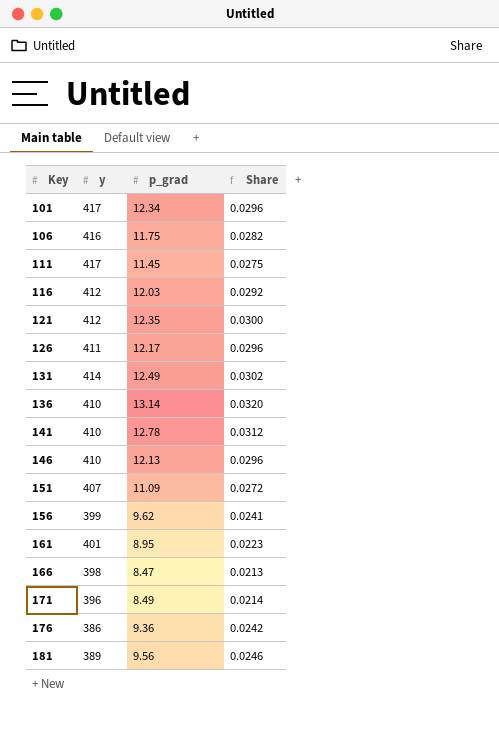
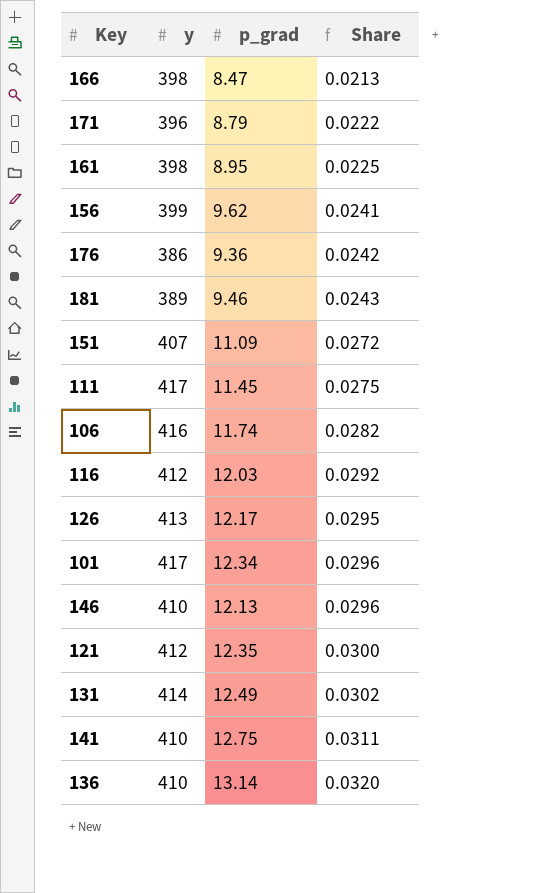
row order: Key ascending -> Share ascending
171 | p_grad: 8.49 -> 8.79
171 | Share: 0.0214 -> 0.0222
161 | y: 401 -> 398
161 | Share: 0.0223 -> 0.0225
181 | p_grad: 9.56 -> 9.46
181 | Share: 0.0246 -> 0.0243
106 | p_grad: 11.75 -> 11.74
126 | y: 411 -> 413
126 | Share: 0.0296 -> 0.0295
141 | p_grad: 12.78 -> 12.75
141 | Share: 0.0312 -> 0.0311

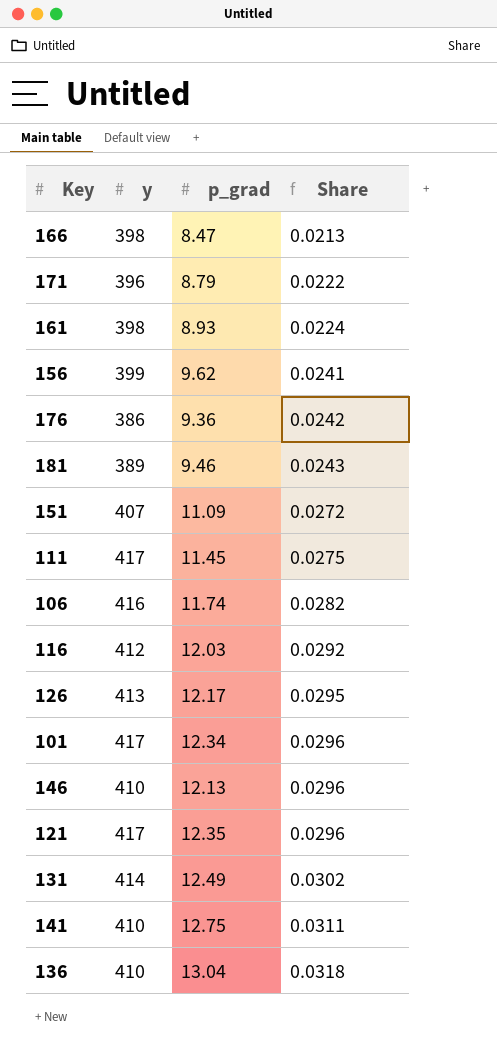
161 | p_grad: 8.95 -> 8.93
161 | Share: 0.0225 -> 0.0224
121 | y: 412 -> 417
121 | Share: 0.0300 -> 0.0296
136 | p_grad: 13.14 -> 13.04
136 | Share: 0.0320 -> 0.0318

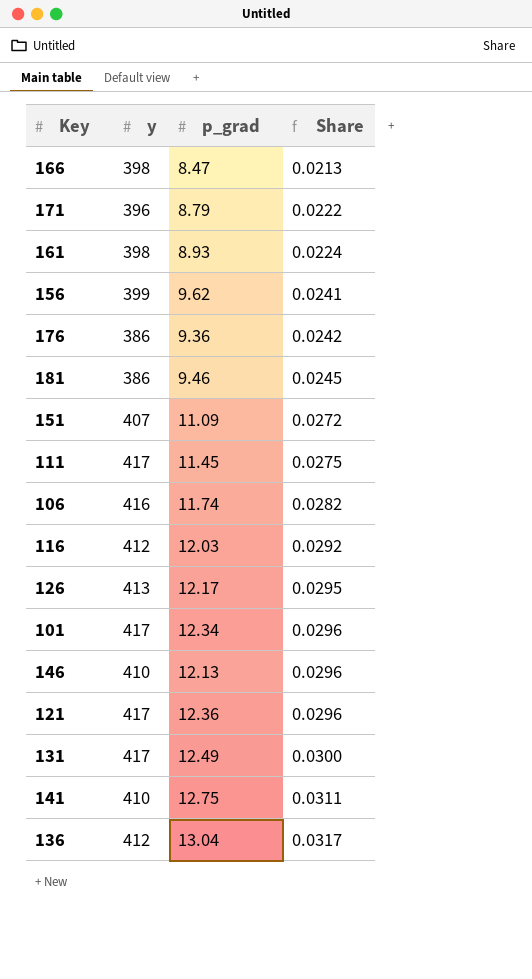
181 | y: 389 -> 386
181 | Share: 0.0243 -> 0.0245
121 | p_grad: 12.35 -> 12.36
131 | y: 414 -> 417
131 | Share: 0.0302 -> 0.0300
136 | y: 410 -> 412
136 | Share: 0.0318 -> 0.0317

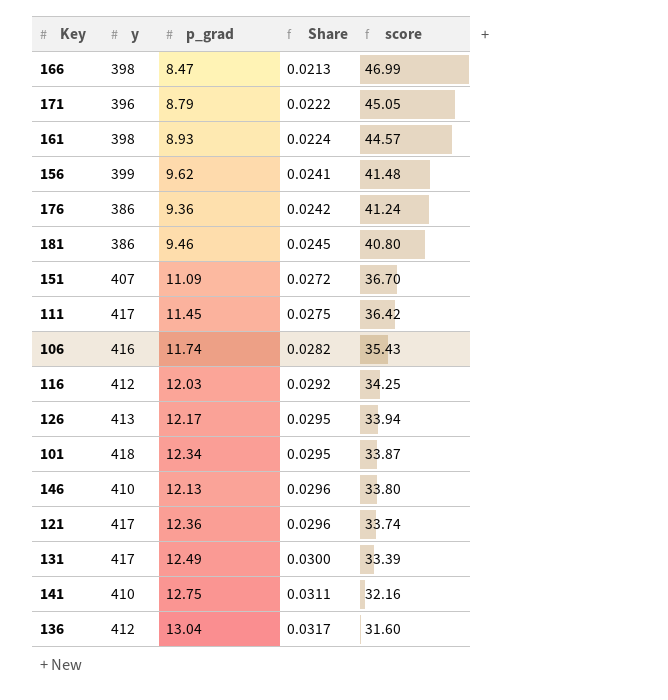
column score | formula: none -> [y] / [p_grad]
101 | y: 417 -> 418
101 | Share: 0.0296 -> 0.0295

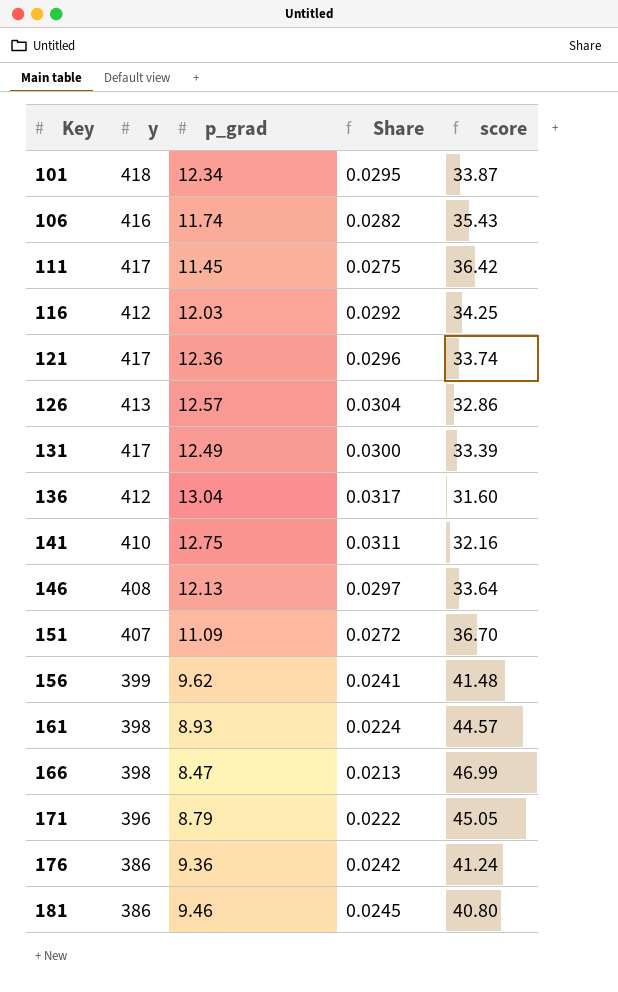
row order: Share ascending -> Key ascending
126 | p_grad: 12.17 -> 12.57
126 | Share: 0.0295 -> 0.0304
126 | score: 33.94 -> 32.86
146 | y: 410 -> 408
146 | Share: 0.0296 -> 0.0297
146 | score: 33.80 -> 33.64

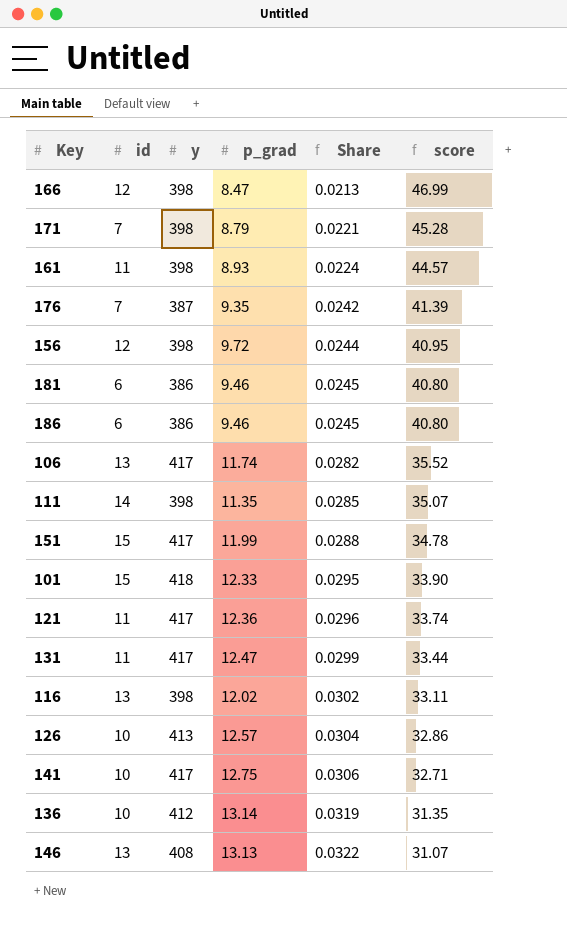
row order: Key ascending -> Share ascending
column id | position: none -> 2
171 | y: 396 -> 398
171 | Share: 0.0222 -> 0.0221
171 | score: 45.05 -> 45.28
176 | y: 386 -> 387
176 | p_grad: 9.36 -> 9.35
176 | score: 41.24 -> 41.39
156 | y: 399 -> 398
156 | p_grad: 9.62 -> 9.72
156 | Share: 0.0241 -> 0.0244
156 | score: 41.48 -> 40.95
row 186: none -> 6 | 386 | 9.46 | 0.0245 | 40.80
106 | y: 416 -> 417
106 | score: 35.43 -> 35.52
111 | y: 417 -> 398
111 | p_grad: 11.45 -> 11.35
111 | Share: 0.0275 -> 0.0285
111 | score: 36.42 -> 35.07
151 | y: 407 -> 417
151 | p_grad: 11.09 -> 11.99
151 | Share: 0.0272 -> 0.0288
151 | score: 36.70 -> 34.78
101 | p_grad: 12.34 -> 12.33
101 | score: 33.87 -> 33.90
131 | p_grad: 12.49 -> 12.47
131 | Share: 0.0300 -> 0.0299
131 | score: 33.39 -> 33.44
116 | y: 412 -> 398
116 | p_grad: 12.03 -> 12.02
116 | Share: 0.0292 -> 0.0302
116 | score: 34.25 -> 33.11
141 | y: 410 -> 417
141 | Share: 0.0311 -> 0.0306
141 | score: 32.16 -> 32.71
136 | p_grad: 13.04 -> 13.14
136 | Share: 0.0317 -> 0.0319
136 | score: 31.60 -> 31.35
146 | p_grad: 12.13 -> 13.13
146 | Share: 0.0297 -> 0.0322
146 | score: 33.64 -> 31.07

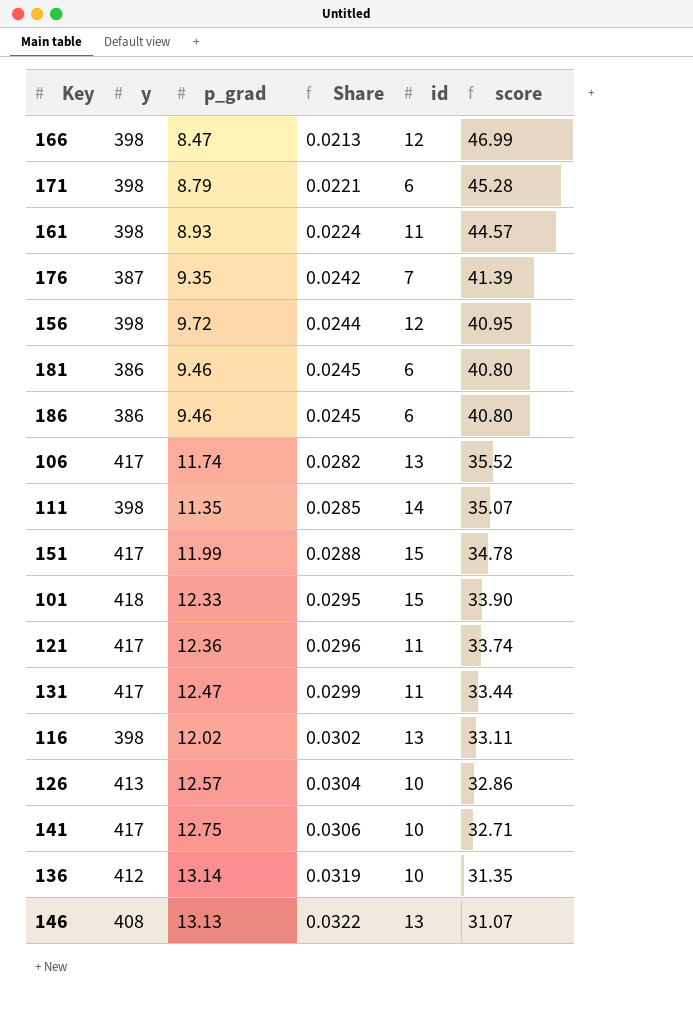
column id | position: 2 -> 5
171 | id: 7 -> 6

